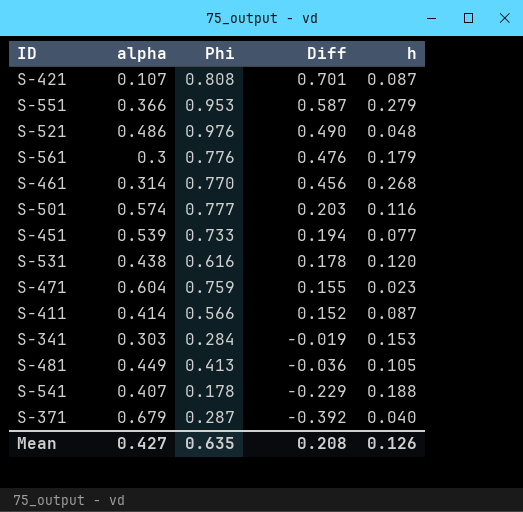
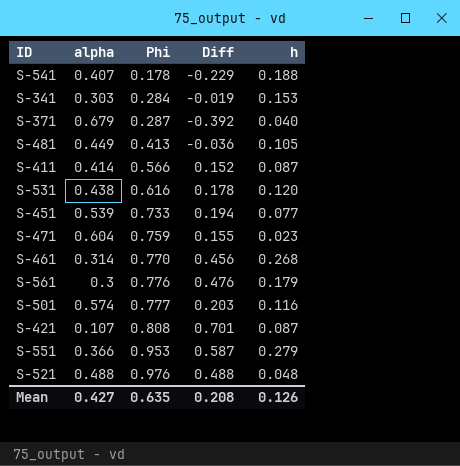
row order: Diff descending -> Phi ascending
S-521 | alpha: 0.486 -> 0.488
S-521 | Diff: 0.490 -> 0.488

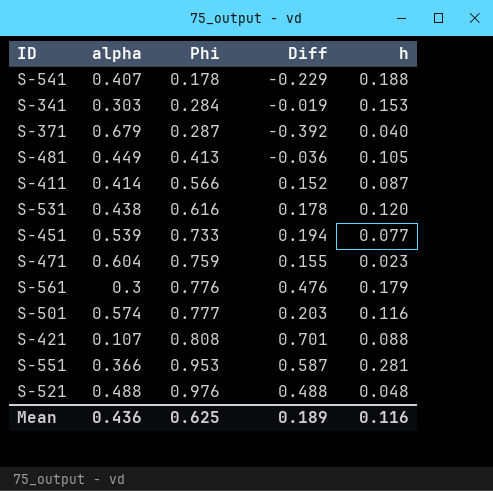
row S-461: 0.314 | 0.770 | 0.456 | 0.268 -> none
S-421 | h: 0.087 -> 0.088
S-551 | h: 0.279 -> 0.281
Mean | alpha: 0.427 -> 0.436
Mean | Phi: 0.635 -> 0.625
Mean | Diff: 0.208 -> 0.189
Mean | h: 0.126 -> 0.116

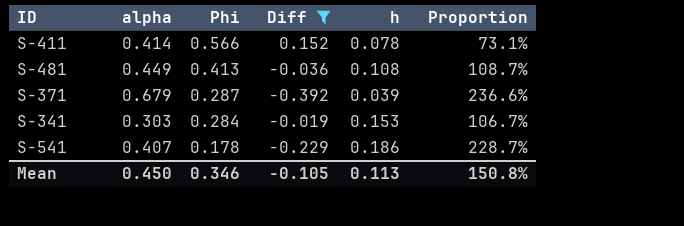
filter: none -> Diff <= 0.152
row order: Phi ascending -> Phi descending
column Proportion | formula: none -> [alpha] / [Phi]
S-411 | h: 0.087 -> 0.078
S-481 | h: 0.105 -> 0.108
S-371 | h: 0.040 -> 0.039
S-541 | h: 0.188 -> 0.186
Mean | alpha: 0.436 -> 0.450
Mean | Phi: 0.625 -> 0.346
Mean | Diff: 0.189 -> -0.105
Mean | h: 0.116 -> 0.113

